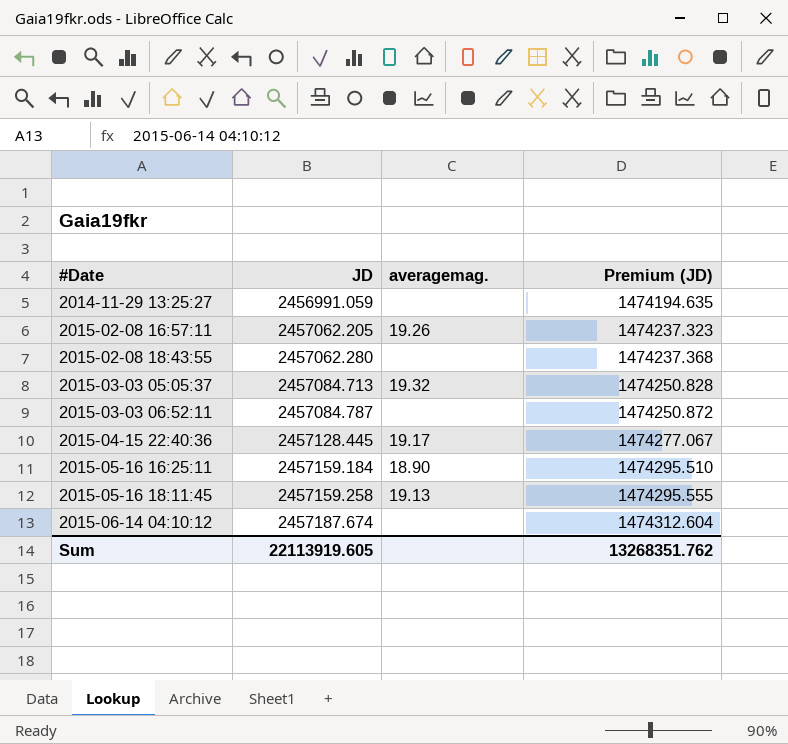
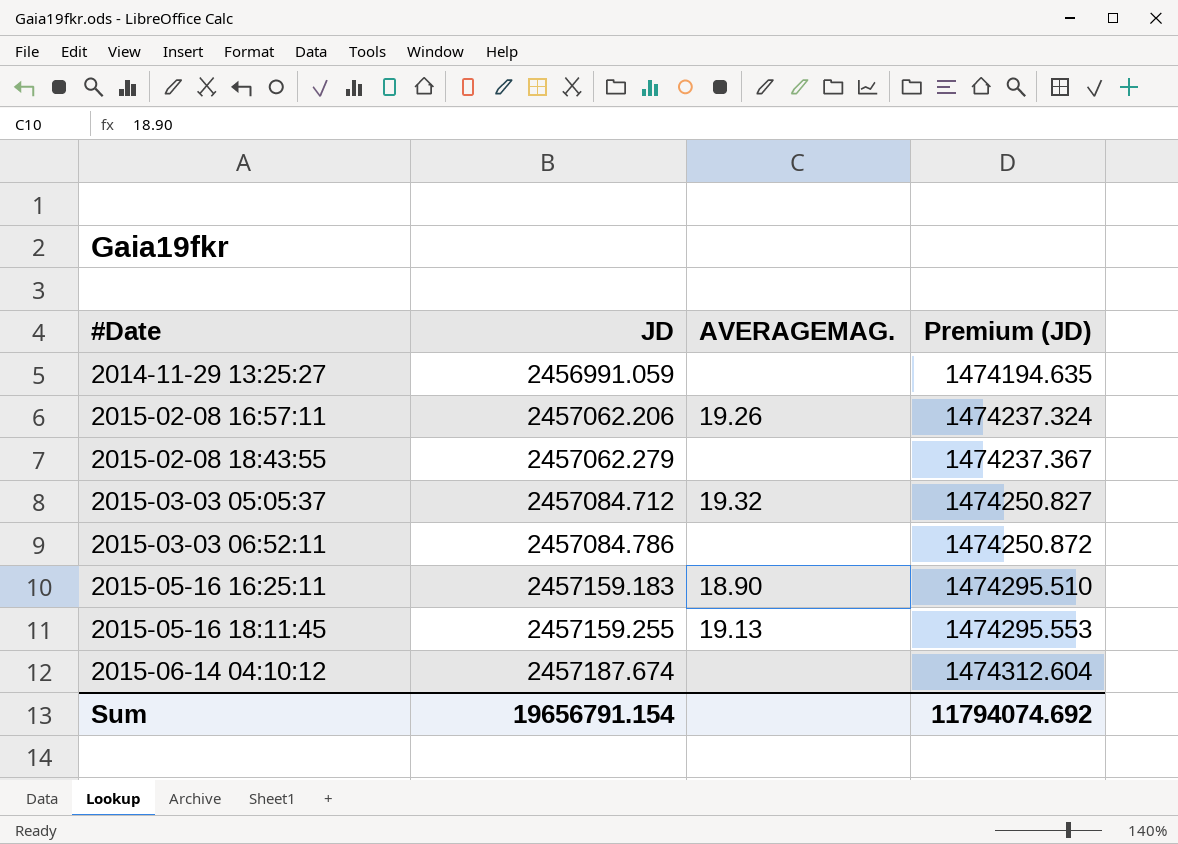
column name: averagemag. -> AVERAGEMAG.
row 2015-04-15 22:40:36: 2457128.445 | 19.17 | 1474277.067 -> none
2015-02-08 16:57:11 | JD: 2457062.205 -> 2457062.206
2015-02-08 16:57:11 | Premium (JD): 1474237.323 -> 1474237.324
2015-02-08 18:43:55 | JD: 2457062.280 -> 2457062.279
2015-02-08 18:43:55 | Premium (JD): 1474237.368 -> 1474237.367
2015-03-03 05:05:37 | JD: 2457084.713 -> 2457084.712
2015-03-03 05:05:37 | Premium (JD): 1474250.828 -> 1474250.827
2015-03-03 06:52:11 | JD: 2457084.787 -> 2457084.786
2015-05-16 16:25:11 | JD: 2457159.184 -> 2457159.183
2015-05-16 18:11:45 | JD: 2457159.258 -> 2457159.255
2015-05-16 18:11:45 | Premium (JD): 1474295.555 -> 1474295.553
Sum | JD: 22113919.605 -> 19656791.154
Sum | Premium (JD): 13268351.762 -> 11794074.692

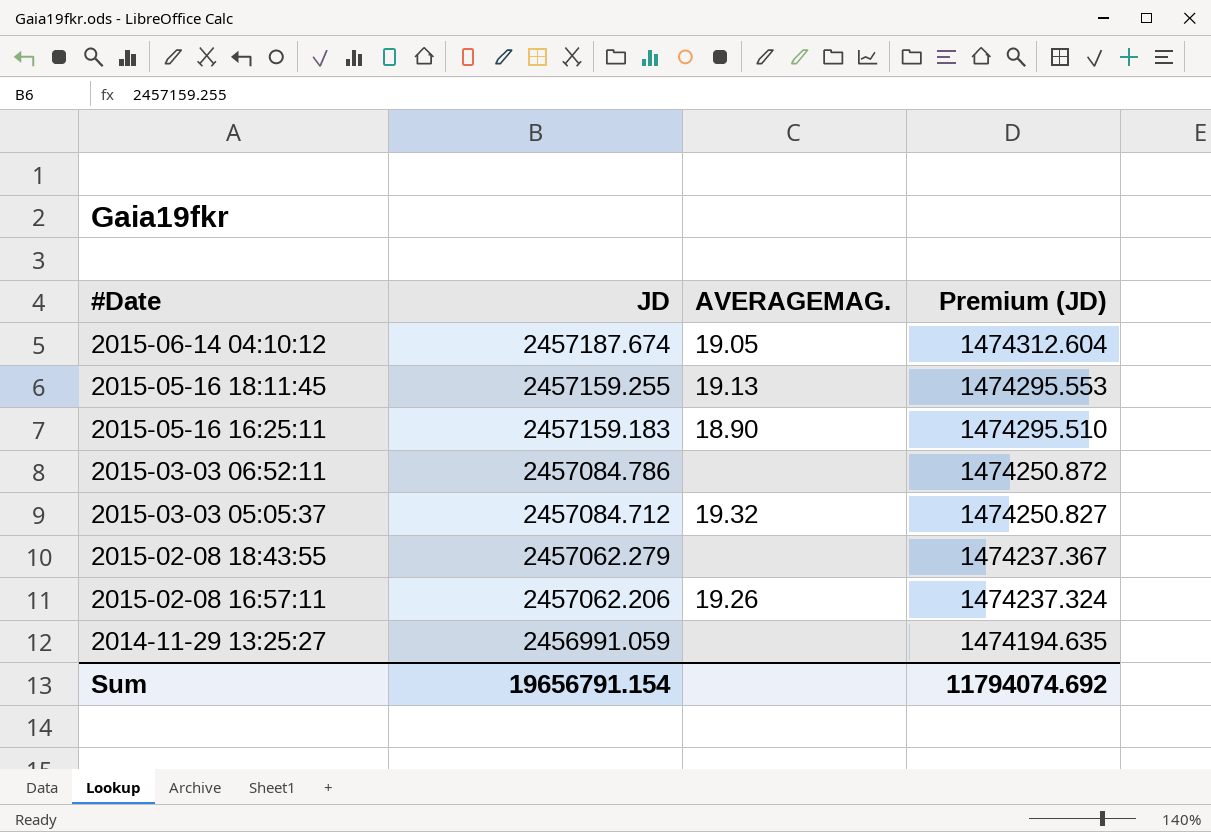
row order: #Date ascending -> #Date descending
2015-06-14 04:10:12 | AVERAGEMAG.: none -> 19.05

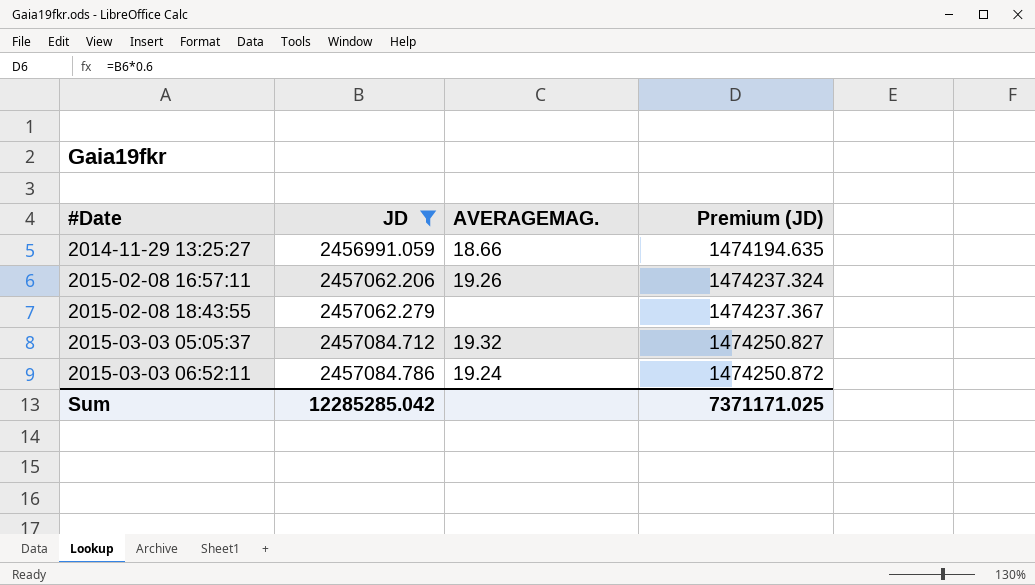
filter: none -> JD <= 2457084.786
row order: #Date descending -> #Date ascending
2014-11-29 13:25:27 | AVERAGEMAG.: none -> 18.66
2015-03-03 06:52:11 | AVERAGEMAG.: none -> 19.24
Sum | JD: 19656791.154 -> 12285285.042
Sum | Premium (JD): 11794074.692 -> 7371171.025

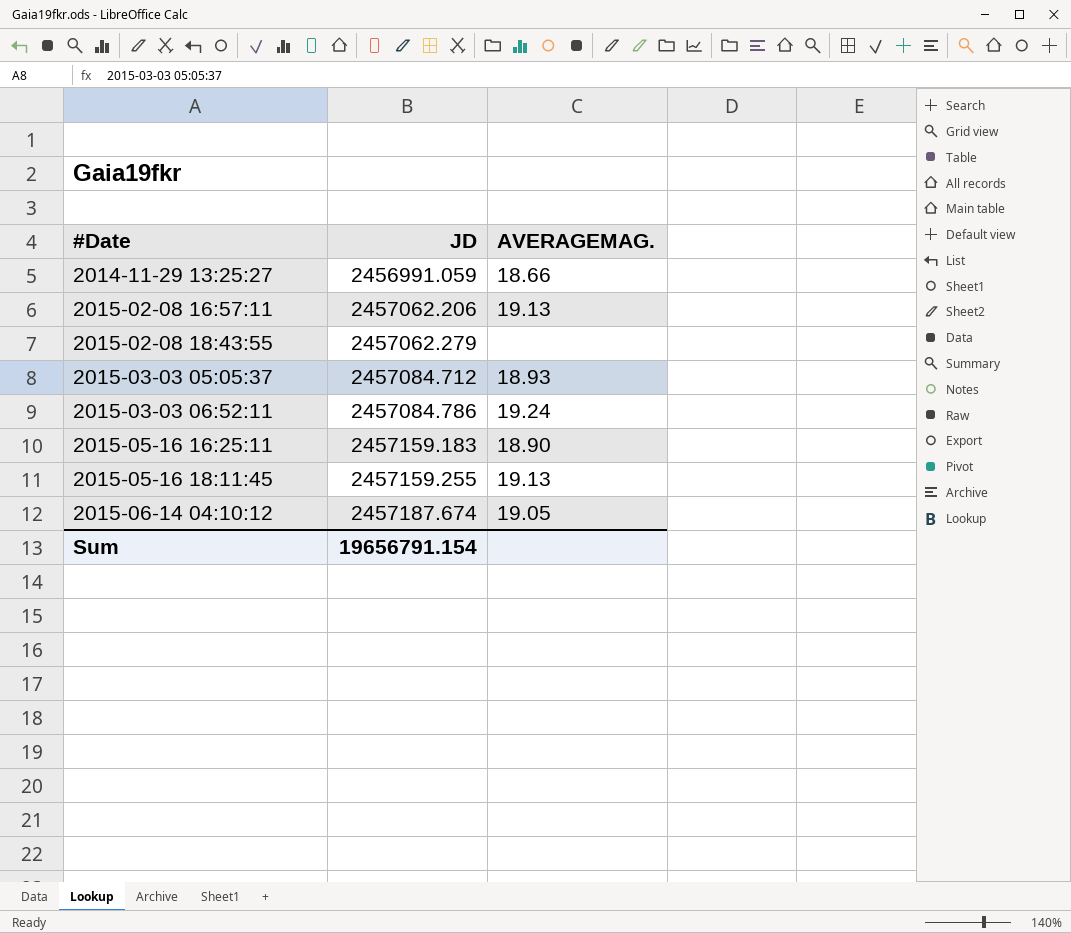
filter: JD <= 2457084.786 -> none
column Premium (JD) | formula: [JD] * 0.6 -> none
2015-02-08 16:57:11 | AVERAGEMAG.: 19.26 -> 19.13
2015-03-03 05:05:37 | AVERAGEMAG.: 19.32 -> 18.93
Sum | JD: 12285285.042 -> 19656791.154

